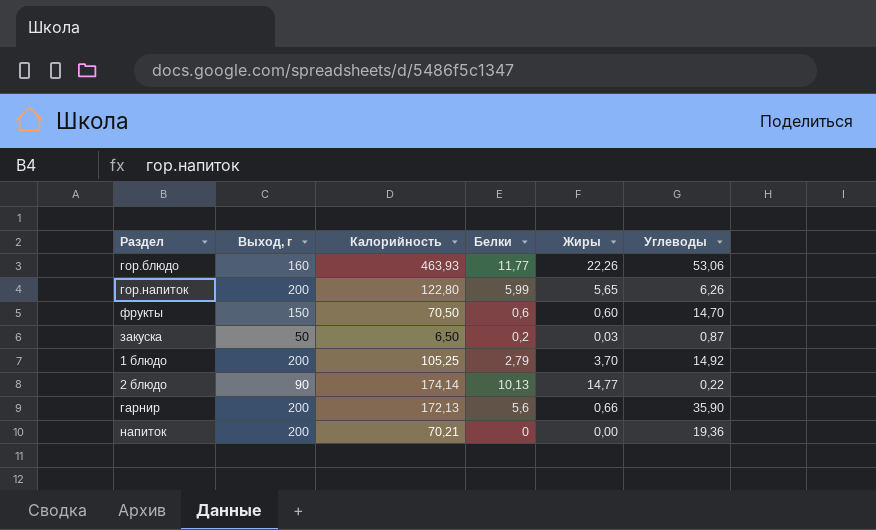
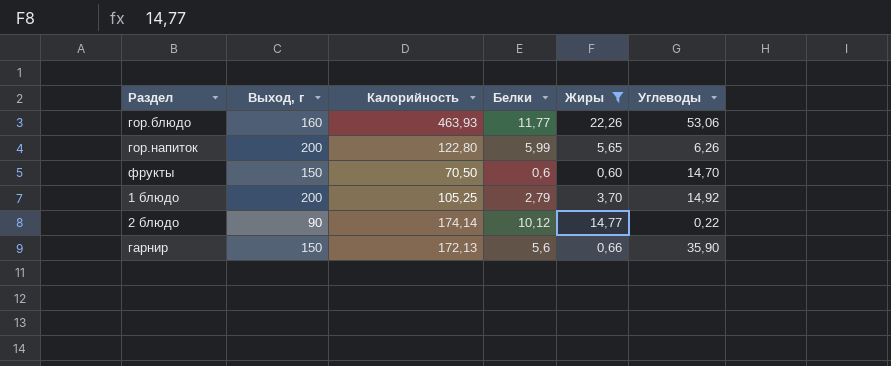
filter: none -> Жиры >= 0,60
2 блюдо | Белки: 10,13 -> 10,12
гарнир | Выход, г: 200 -> 150

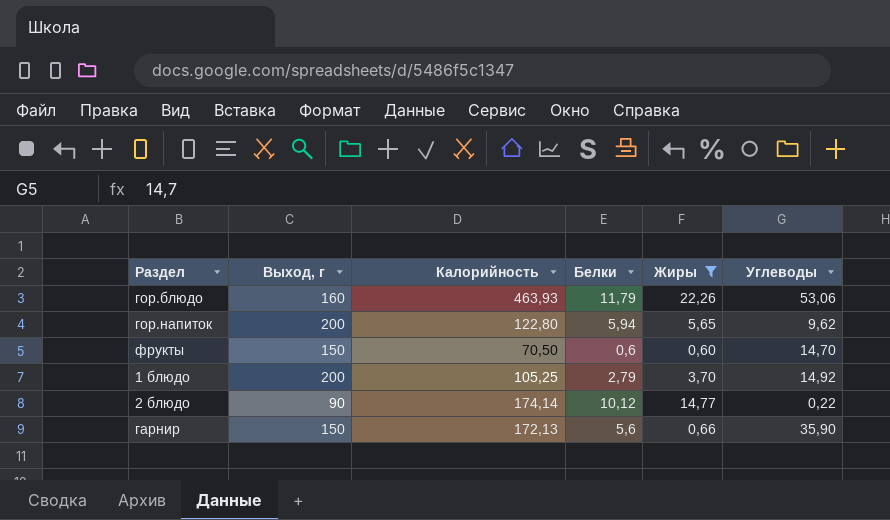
гор.блюдо | Белки: 11,77 -> 11,79
гор.напиток | Белки: 5,99 -> 5,94
гор.напиток | Углеводы: 6,26 -> 9,62

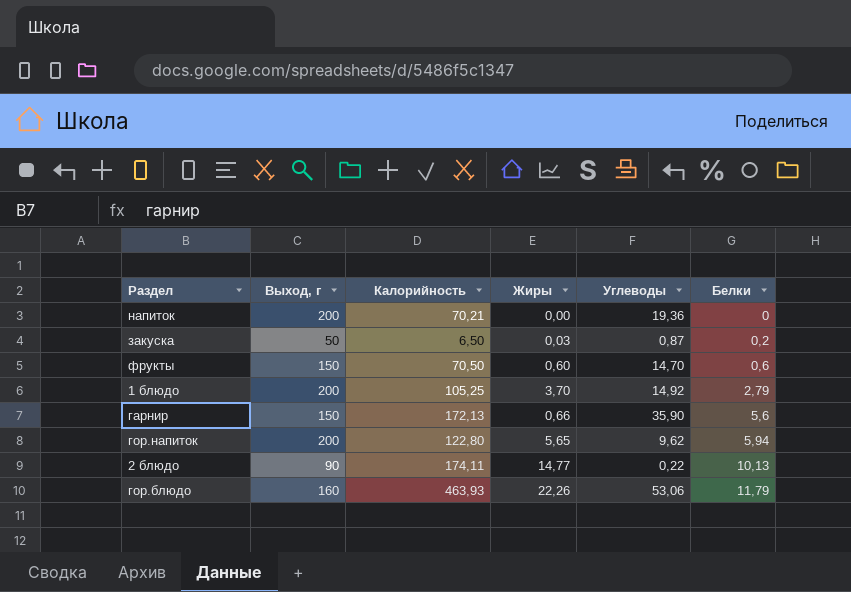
filter: Жиры >= 0,60 -> none
row order: none -> Белки ascending
column Белки | position: 4 -> 6
2 блюдо | Калорийность: 174,14 -> 174,11
2 блюдо | Белки: 10,12 -> 10,13

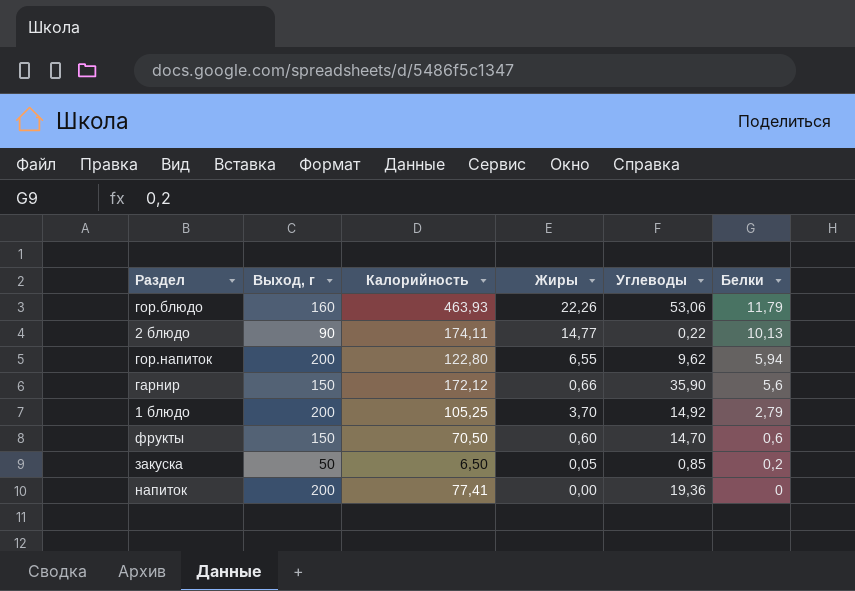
row order: Белки ascending -> Белки descending
гор.напиток | Жиры: 5,65 -> 6,55
гарнир | Калорийность: 172,13 -> 172,12
закуска | Жиры: 0,03 -> 0,05
закуска | Углеводы: 0,87 -> 0,85
напиток | Калорийность: 70,21 -> 77,41

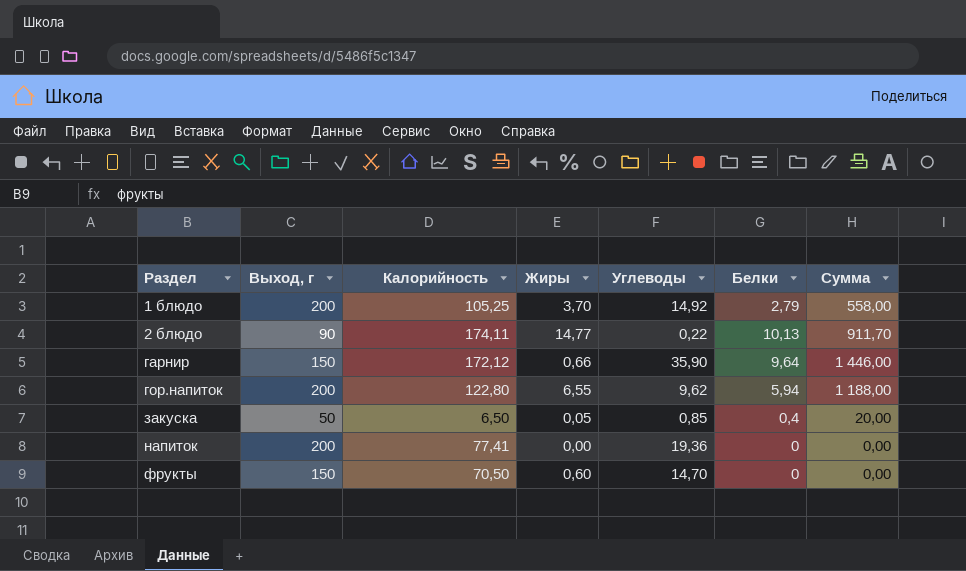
row order: Белки descending -> Раздел ascending
column Сумма | formula: none -> [Выход, г] * [Белки]
row гор.блюдо: 160 | 463,93 | 22,26 | 53,06 | 11,79 -> none
гарнир | Белки: 5,6 -> 9,64
закуска | Белки: 0,2 -> 0,4
фрукты | Белки: 0,6 -> 0

